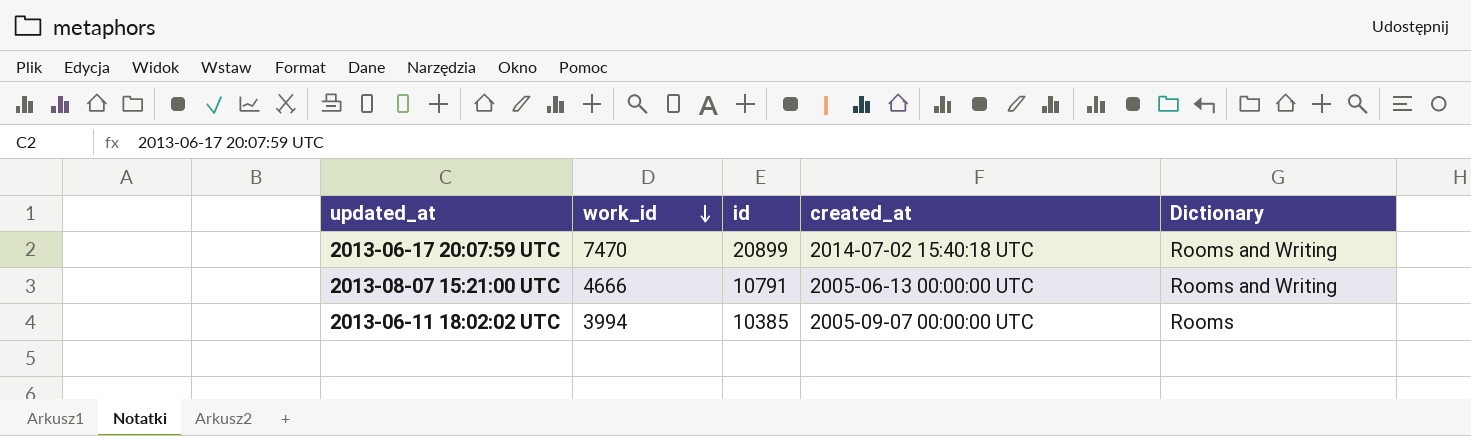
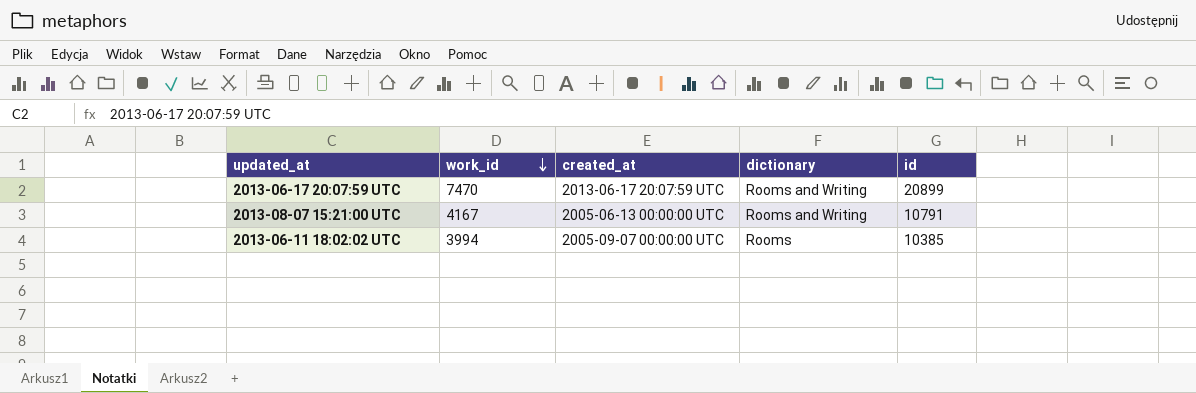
column name: Dictionary -> dictionary
column id | position: 3 -> 5
2013-06-17 20:07:59 UTC | created_at: 2014-07-02 15:40:18 UTC -> 2013-06-17 20:07:59 UTC
2013-08-07 15:21:00 UTC | work_id: 4666 -> 4167

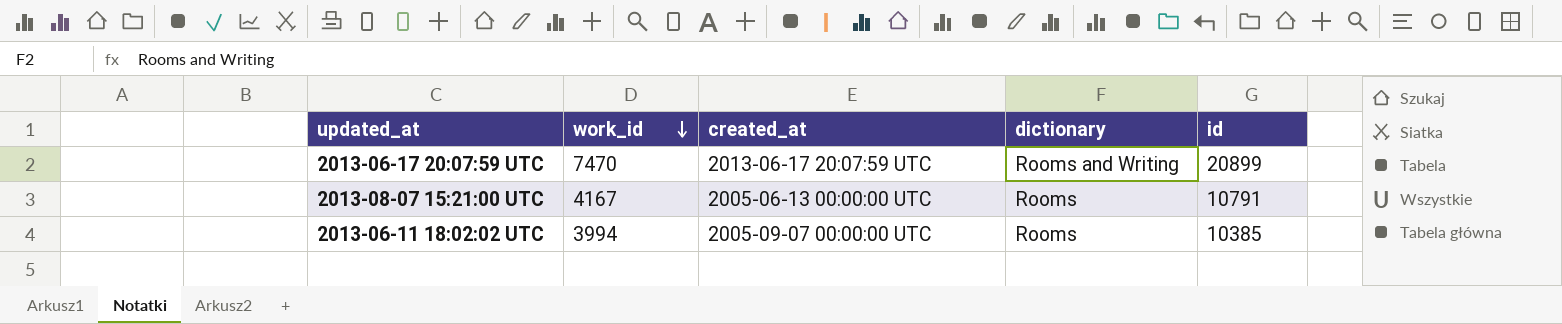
2013-08-07 15:21:00 UTC | dictionary: Rooms and Writing -> Rooms

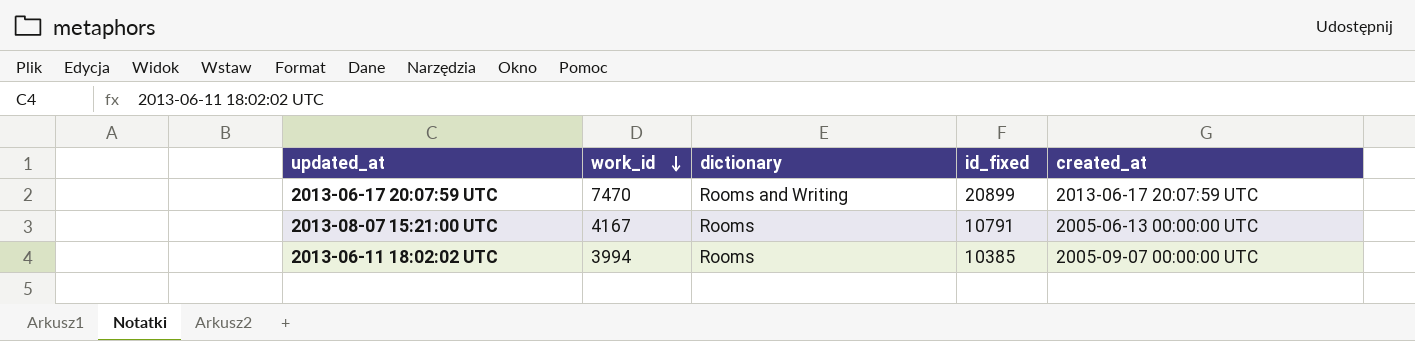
column name: id -> id_fixed
column created_at | position: 3 -> 5

